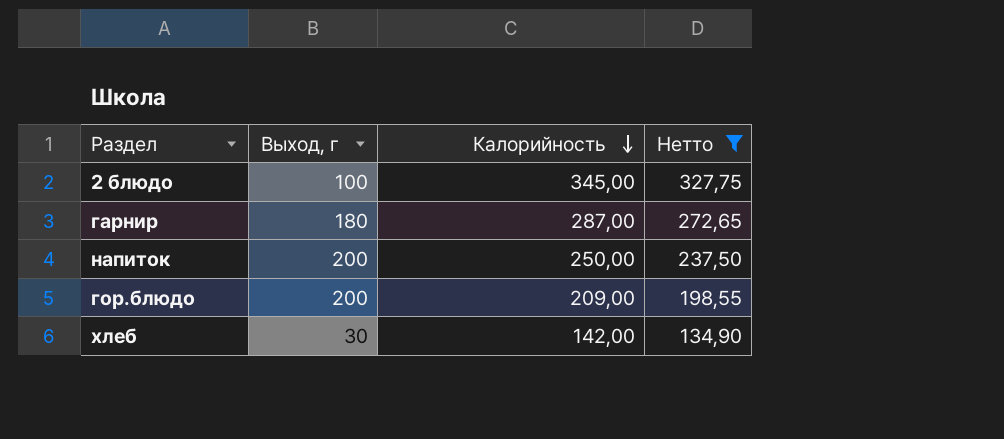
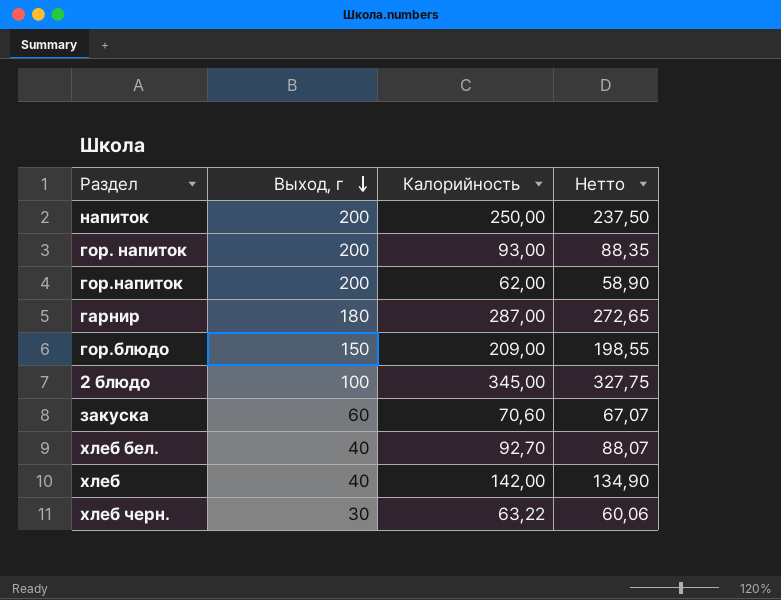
filter: Нетто >= 134,90 -> none
row order: Калорийность descending -> Выход, г descending
гор.блюдо | Выход, г: 200 -> 150
хлеб | Выход, г: 30 -> 40

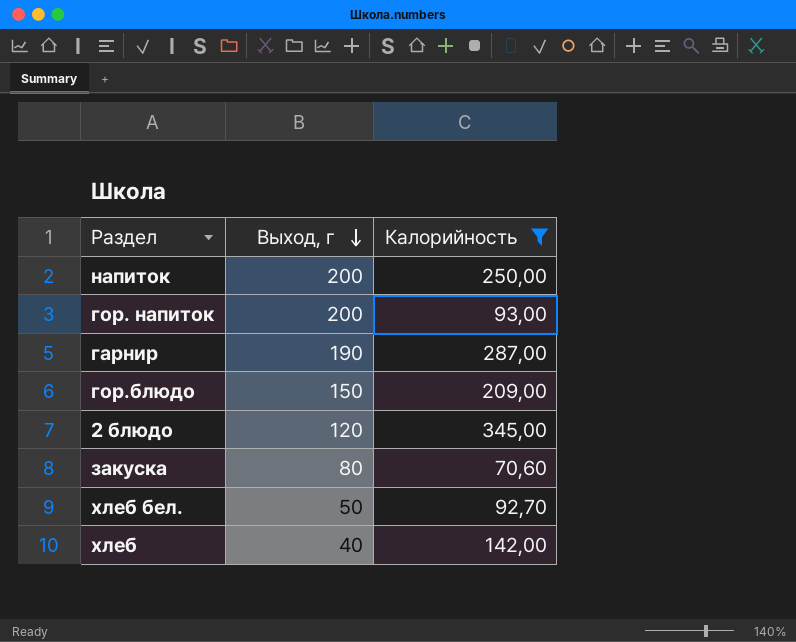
filter: none -> Калорийность >= 70,60
column Нетто | formula: [Калорийность] * 0,95 -> none
гарнир | Выход, г: 180 -> 190
2 блюдо | Выход, г: 100 -> 120
закуска | Выход, г: 60 -> 80
хлеб бел. | Выход, г: 40 -> 50

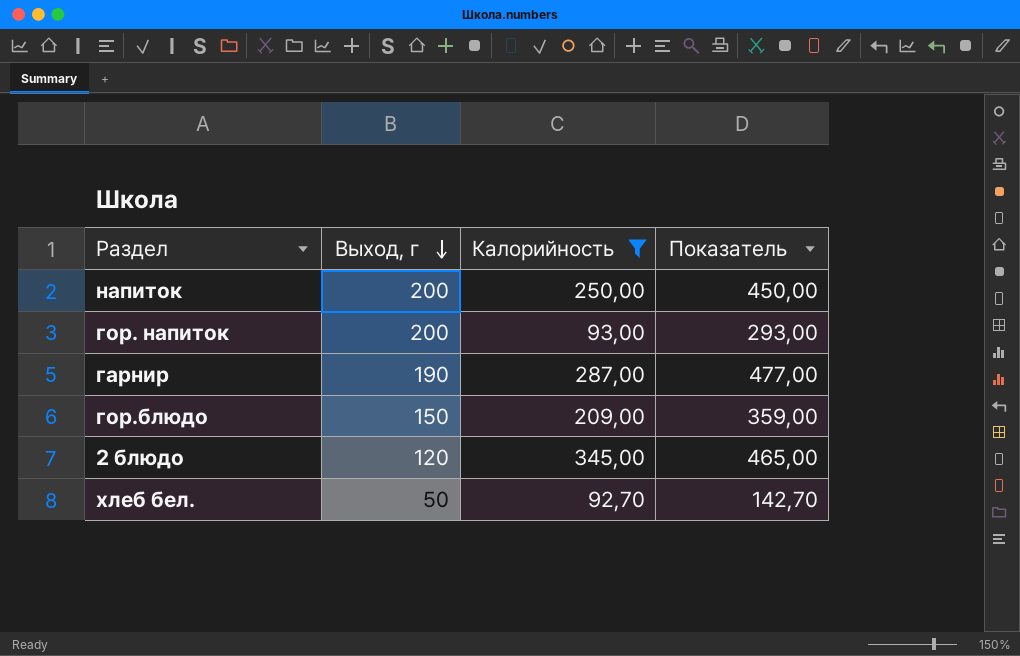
column Показатель | formula: none -> [Выход, г] + [Калорийность]
row закуска: 80 | 70,60 -> none
row хлеб: 40 | 142,00 -> none

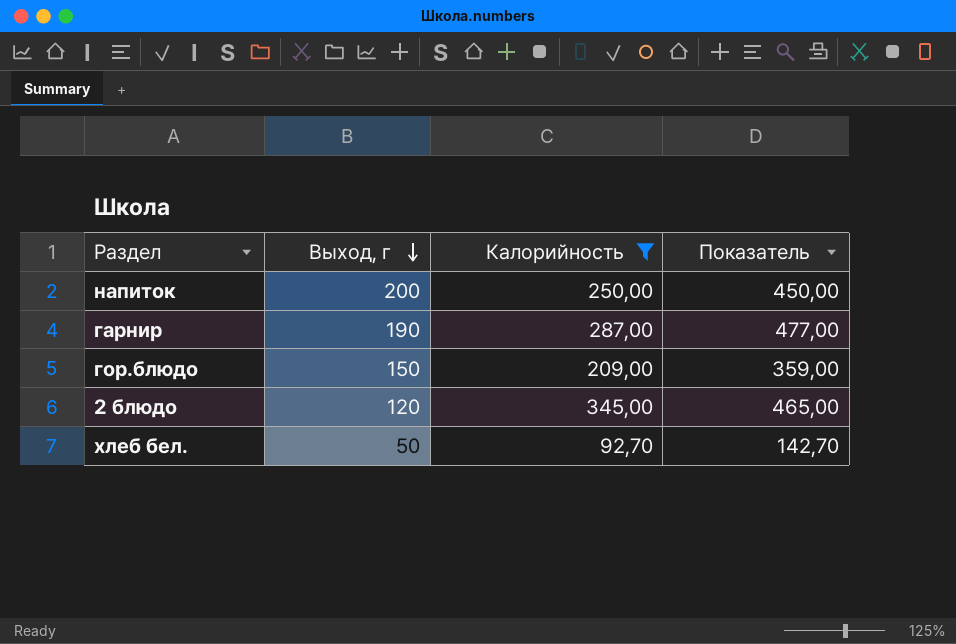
row гор. напиток: 200 | 93,00 | 293,00 -> none

